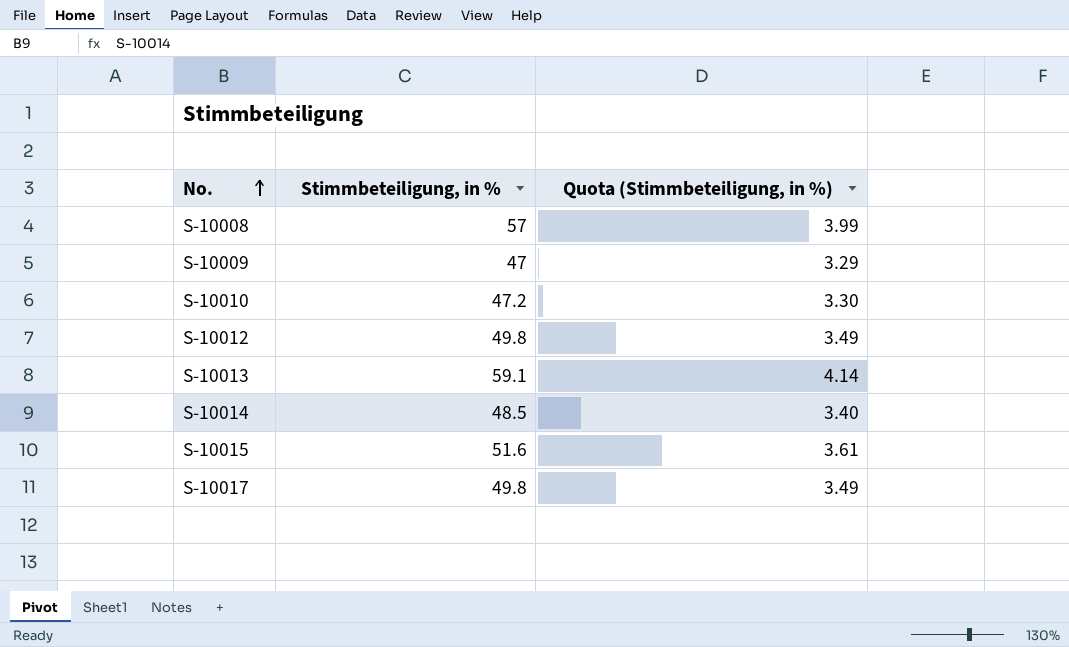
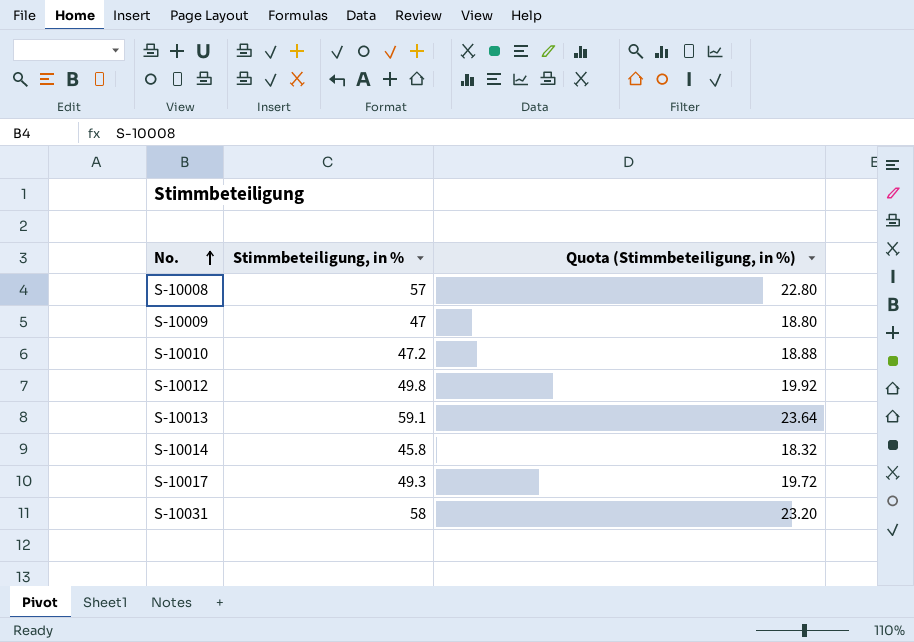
column Quota (Stimmbeteiligung, in %) | formula: [Stimmbeteiligung, in %] * 0.07 -> [Stimmbeteiligung, in %] * 0.4
row S-10015: 51.6 | 3.61 -> none
S-10014 | Stimmbeteiligung, in %: 48.5 -> 45.8
S-10017 | Stimmbeteiligung, in %: 49.8 -> 49.3
row S-10031: none -> 58 | 23.20

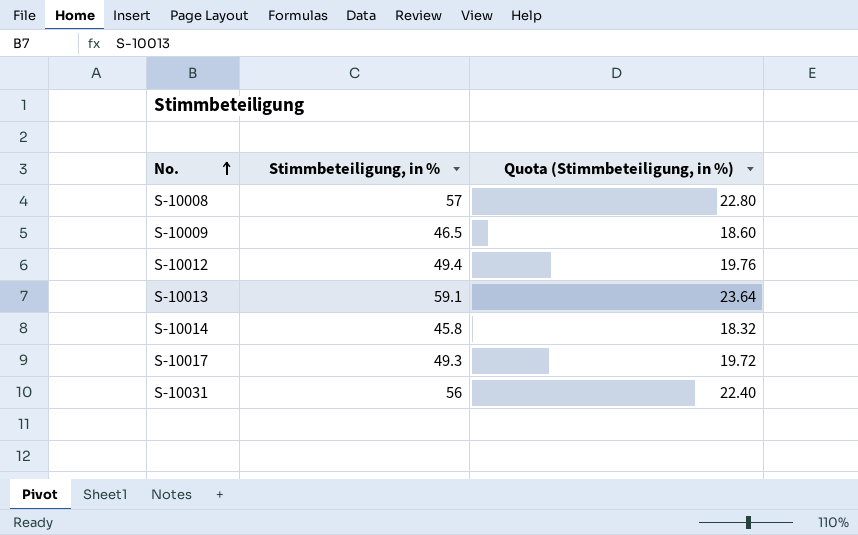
row S-10010: 47.2 | 18.88 -> none
S-10009 | Stimmbeteiligung, in %: 47 -> 46.5
S-10009 | Quota (Stimmbeteiligung, in %): 18.80 -> 18.60
S-10012 | Stimmbeteiligung, in %: 49.8 -> 49.4
S-10012 | Quota (Stimmbeteiligung, in %): 19.92 -> 19.76
S-10031 | Stimmbeteiligung, in %: 58 -> 56
S-10031 | Quota (Stimmbeteiligung, in %): 23.20 -> 22.40

